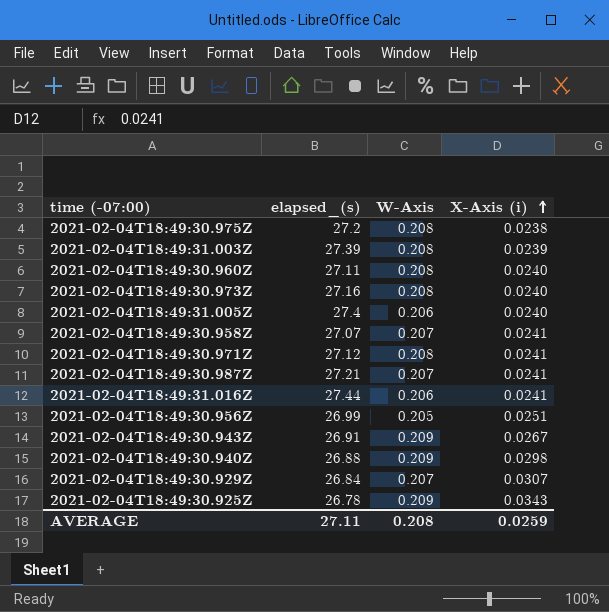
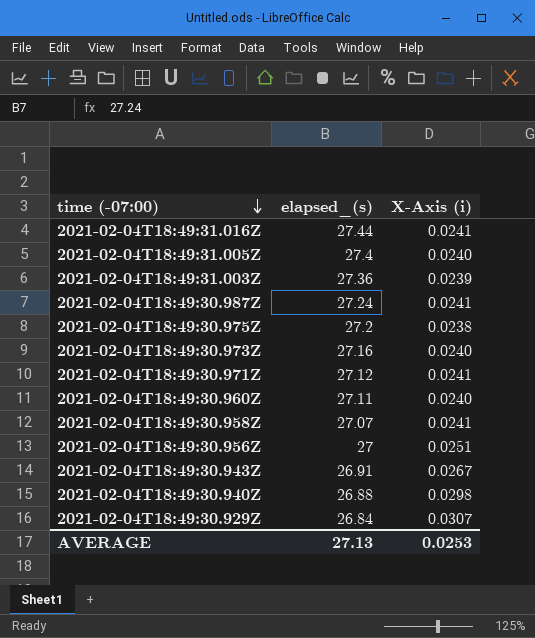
row order: X-Axis (i) ascending -> time (-07:00) descending
column W-Axis | position: 3 -> none
row 2021-02-04T18:49:30.925Z: 26.78 | 0.209 | 0.0343 -> none
2021-02-04T18:49:31.003Z | elapsed_(s): 27.39 -> 27.36
2021-02-04T18:49:30.987Z | elapsed_(s): 27.21 -> 27.24
2021-02-04T18:49:30.956Z | elapsed_(s): 26.99 -> 27
AVERAGE | elapsed_(s): 27.11 -> 27.13
AVERAGE | X-Axis (i): 0.0259 -> 0.0253

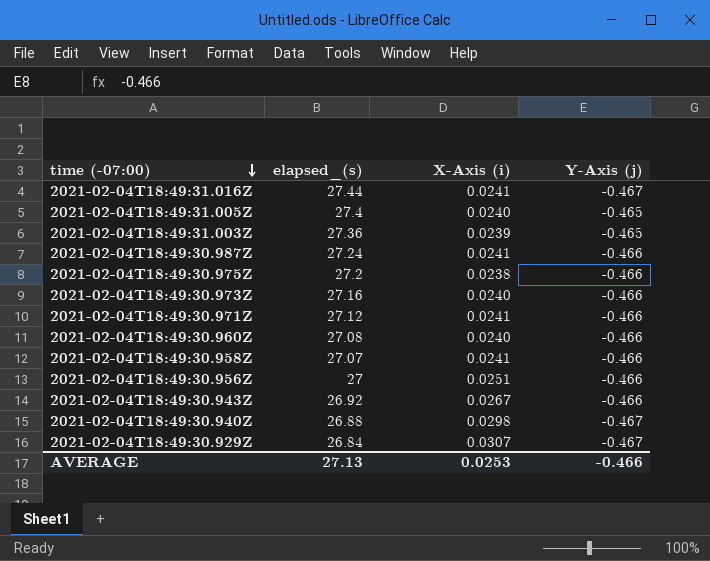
column Y-Axis (j) | position: none -> 4
2021-02-04T18:49:30.960Z | elapsed_(s): 27.11 -> 27.08
2021-02-04T18:49:30.943Z | elapsed_(s): 26.91 -> 26.92

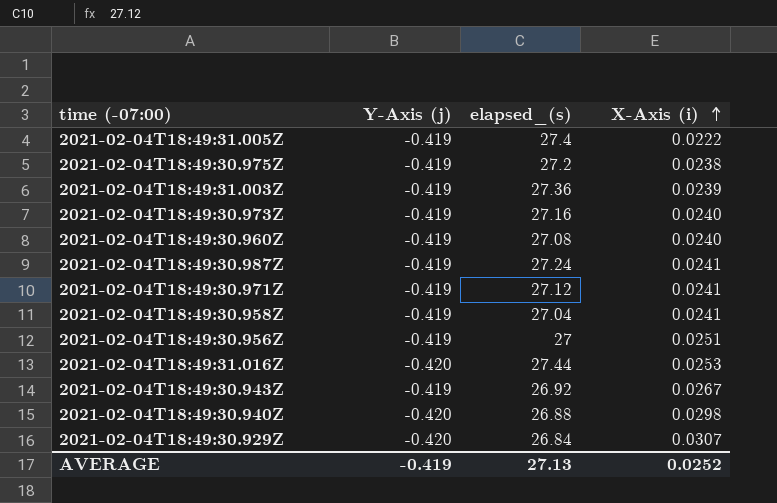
row order: time (-07:00) descending -> X-Axis (i) ascending
column Y-Axis (j) | position: 4 -> 2
2021-02-04T18:49:31.005Z | Y-Axis (j): -0.465 -> -0.419
2021-02-04T18:49:31.005Z | X-Axis (i): 0.0240 -> 0.0222
2021-02-04T18:49:30.975Z | Y-Axis (j): -0.466 -> -0.419
2021-02-04T18:49:31.003Z | Y-Axis (j): -0.465 -> -0.419
2021-02-04T18:49:30.973Z | Y-Axis (j): -0.466 -> -0.419
2021-02-04T18:49:30.960Z | Y-Axis (j): -0.466 -> -0.419
2021-02-04T18:49:30.987Z | Y-Axis (j): -0.466 -> -0.419
2021-02-04T18:49:30.971Z | Y-Axis (j): -0.466 -> -0.419
2021-02-04T18:49:30.958Z | Y-Axis (j): -0.466 -> -0.419
2021-02-04T18:49:30.958Z | elapsed_(s): 27.07 -> 27.04
2021-02-04T18:49:30.956Z | Y-Axis (j): -0.466 -> -0.419
2021-02-04T18:49:31.016Z | Y-Axis (j): -0.467 -> -0.420
2021-02-04T18:49:31.016Z | X-Axis (i): 0.0241 -> 0.0253
2021-02-04T18:49:30.943Z | Y-Axis (j): -0.466 -> -0.419
2021-02-04T18:49:30.940Z | Y-Axis (j): -0.467 -> -0.420
2021-02-04T18:49:30.929Z | Y-Axis (j): -0.467 -> -0.420
AVERAGE | Y-Axis (j): -0.466 -> -0.419
AVERAGE | X-Axis (i): 0.0253 -> 0.0252

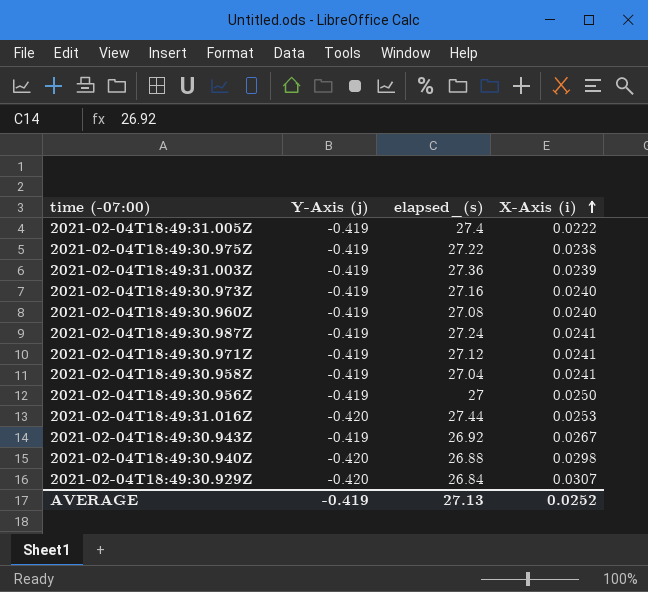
2021-02-04T18:49:30.975Z | elapsed_(s): 27.2 -> 27.22
2021-02-04T18:49:30.956Z | X-Axis (i): 0.0251 -> 0.0250

